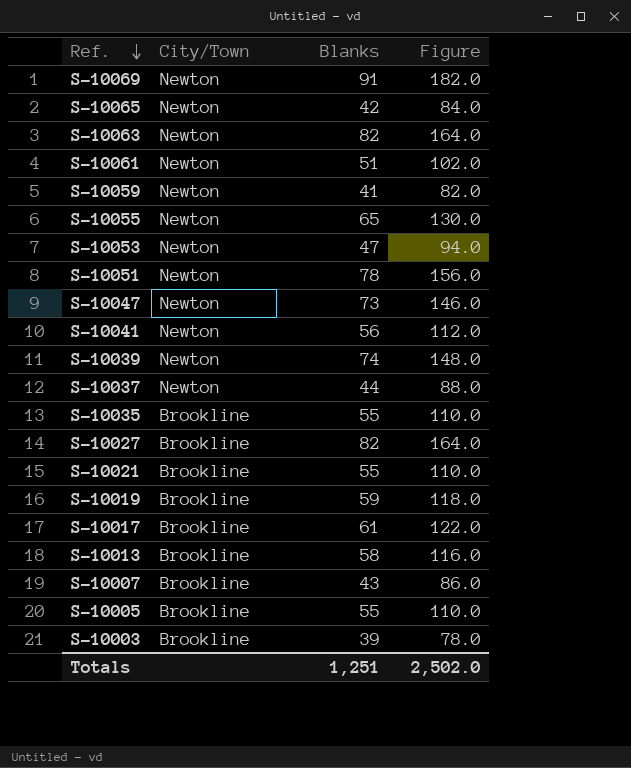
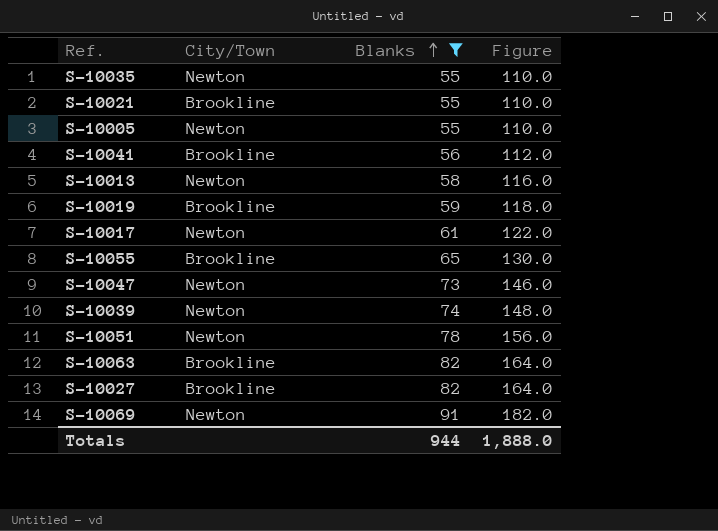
filter: none -> Blanks >= 55
row order: Ref. descending -> Blanks ascending
S-10035 | City/Town: Brookline -> Newton
S-10005 | City/Town: Brookline -> Newton
S-10041 | City/Town: Newton -> Brookline
S-10013 | City/Town: Brookline -> Newton
S-10017 | City/Town: Brookline -> Newton
S-10055 | City/Town: Newton -> Brookline
S-10063 | City/Town: Newton -> Brookline
Totals | Blanks: 1,251 -> 944
Totals | Figure: 2,502.0 -> 1,888.0

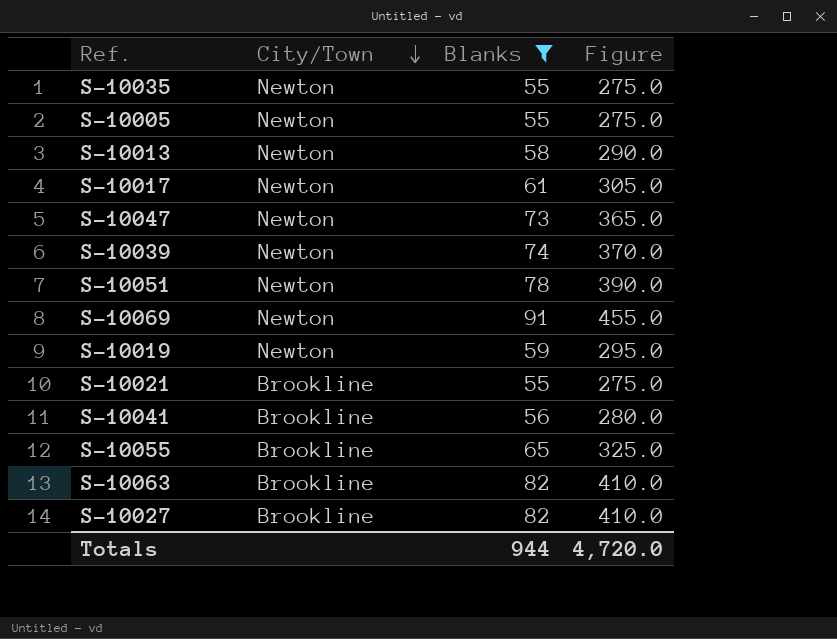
row order: Blanks ascending -> City/Town descending
column Figure | formula: [Blanks] * 2 -> [Blanks] * 5
S-10019 | City/Town: Brookline -> Newton
Totals | Figure: 1,888.0 -> 4,720.0

